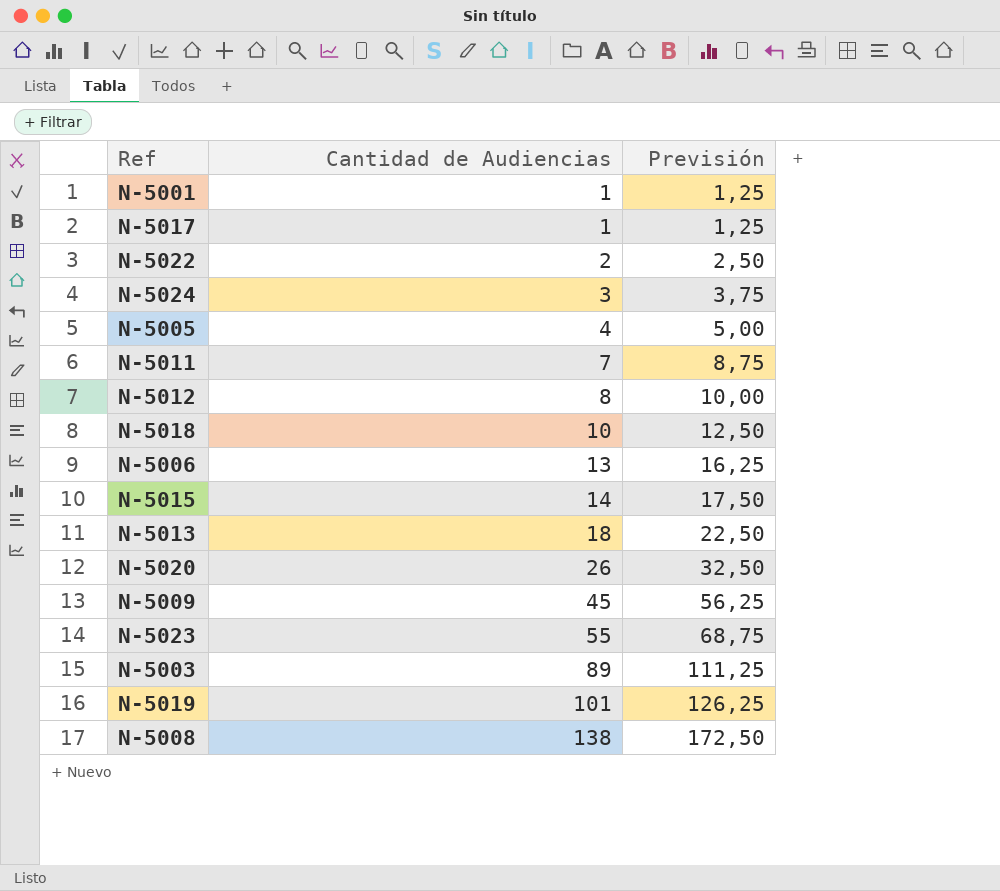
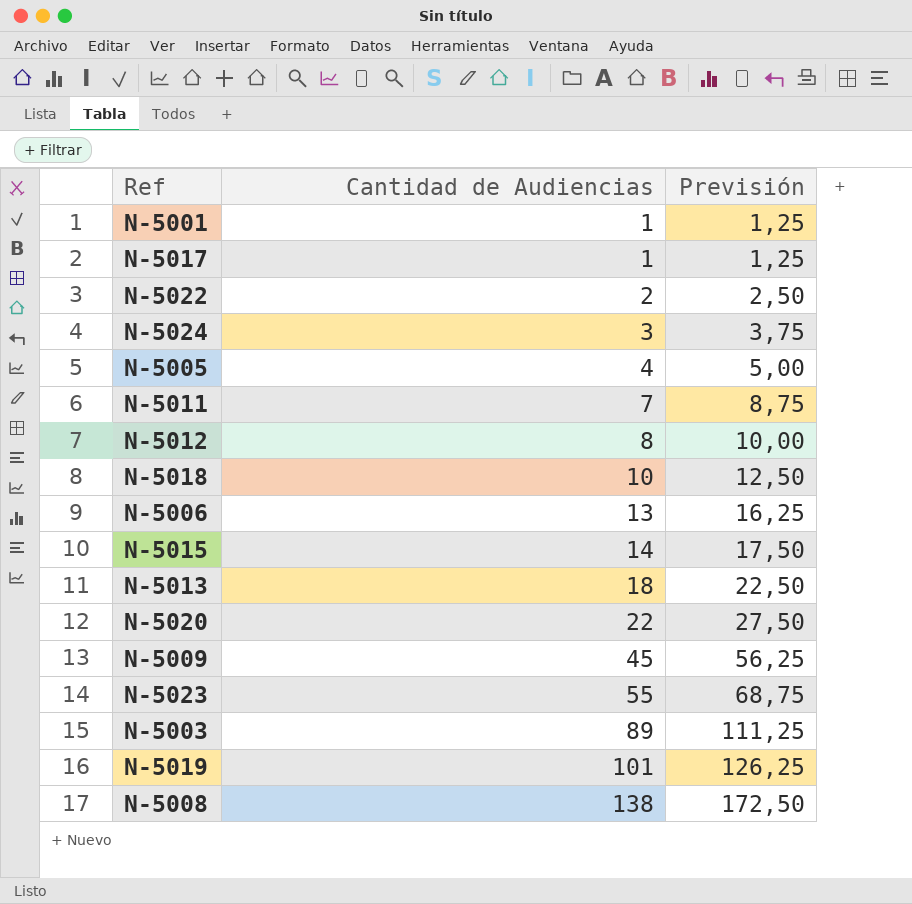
N-5020 | Cantidad de Audiencias: 26 -> 22
N-5020 | Previsión: 32,50 -> 27,50

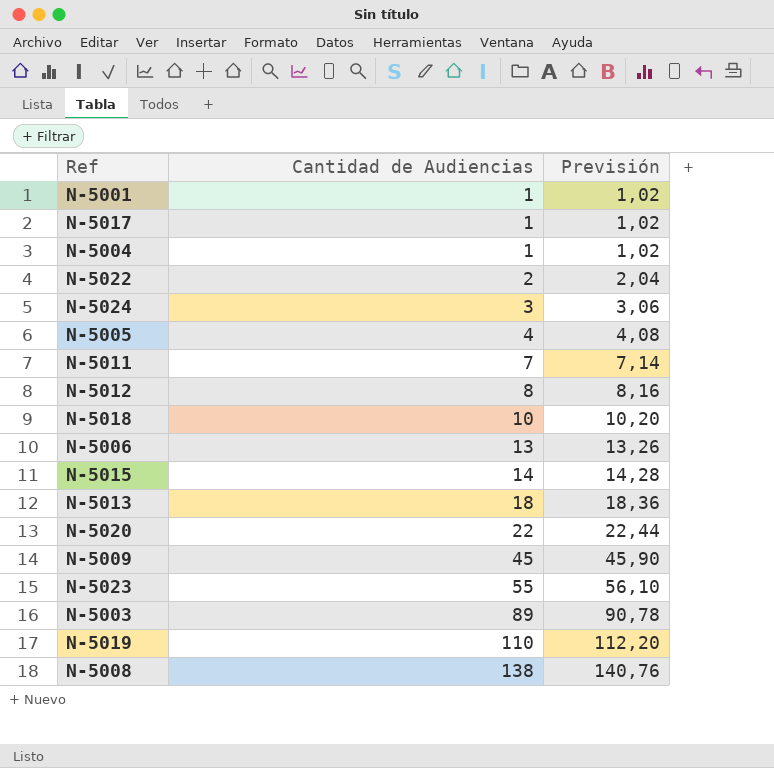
column Previsión | formula: [Cantidad de Audiencias] * 1,25 -> [Cantidad de Audiencias] * 1,02
row N-5004: none -> 1 | 1,02
N-5019 | Cantidad de Audiencias: 101 -> 110

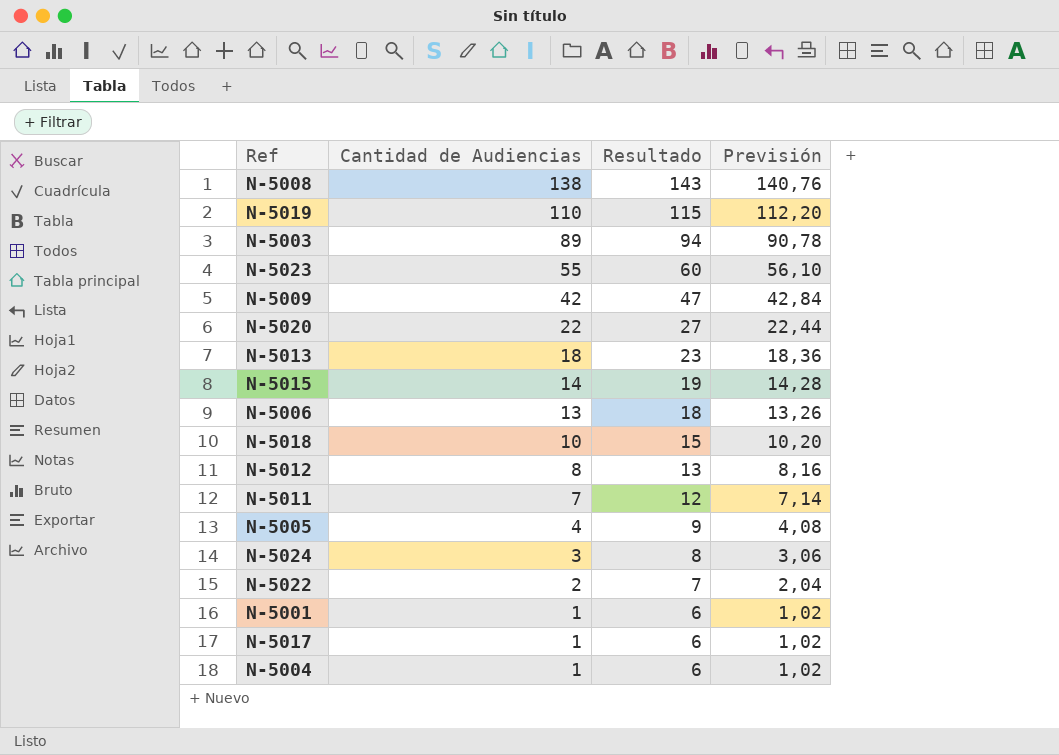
row order: Cantidad de Audiencias ascending -> Cantidad de Audiencias descending
column Resultado | formula: none -> [Cantidad de Audiencias] + 5
N-5009 | Cantidad de Audiencias: 45 -> 42
N-5009 | Previsión: 45,90 -> 42,84

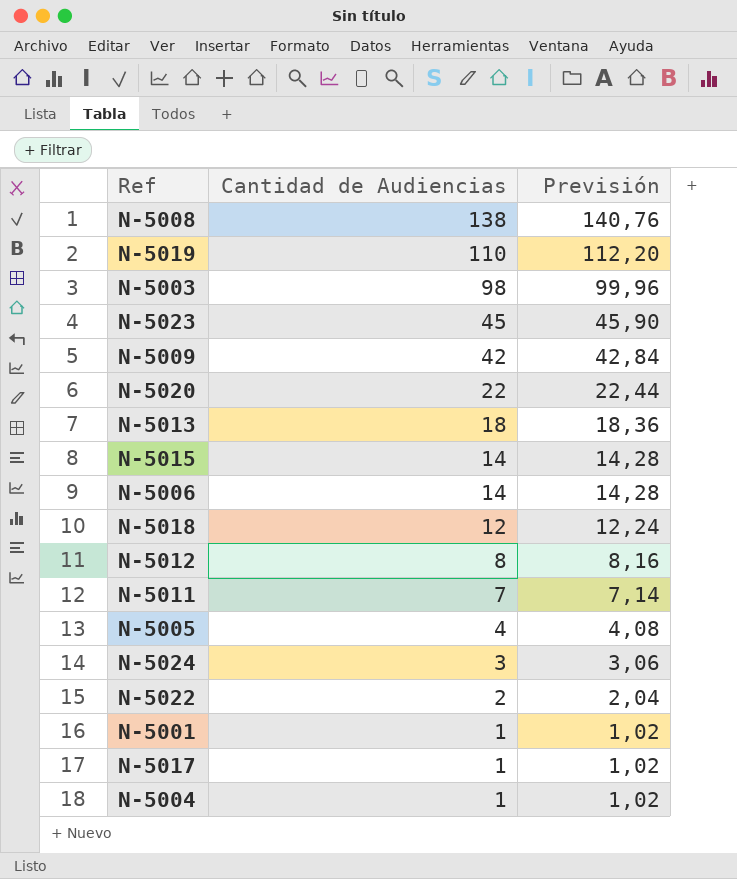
column Resultado | formula: [Cantidad de Audiencias] + 5 -> none
N-5003 | Cantidad de Audiencias: 89 -> 98
N-5003 | Previsión: 90,78 -> 99,96
N-5023 | Cantidad de Audiencias: 55 -> 45
N-5023 | Previsión: 56,10 -> 45,90
N-5006 | Cantidad de Audiencias: 13 -> 14
N-5006 | Previsión: 13,26 -> 14,28
N-5018 | Cantidad de Audiencias: 10 -> 12
N-5018 | Previsión: 10,20 -> 12,24

